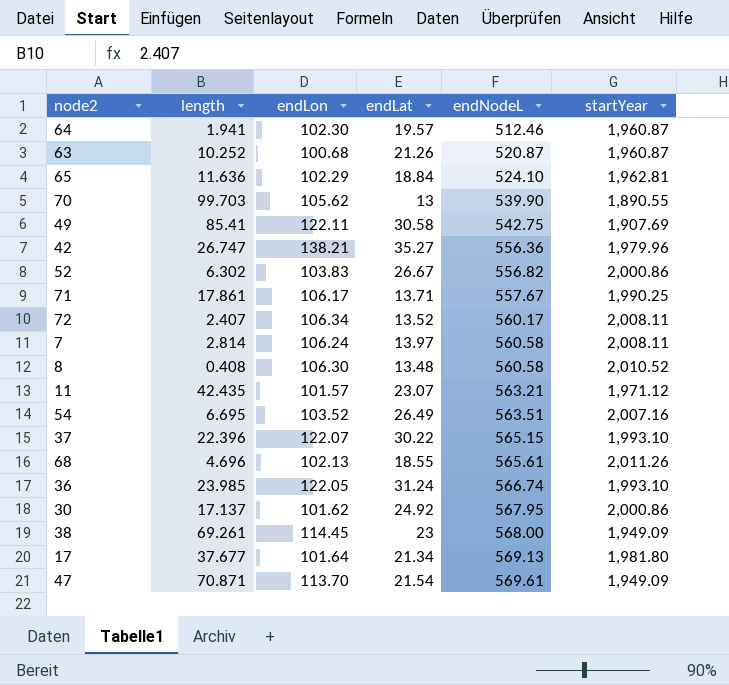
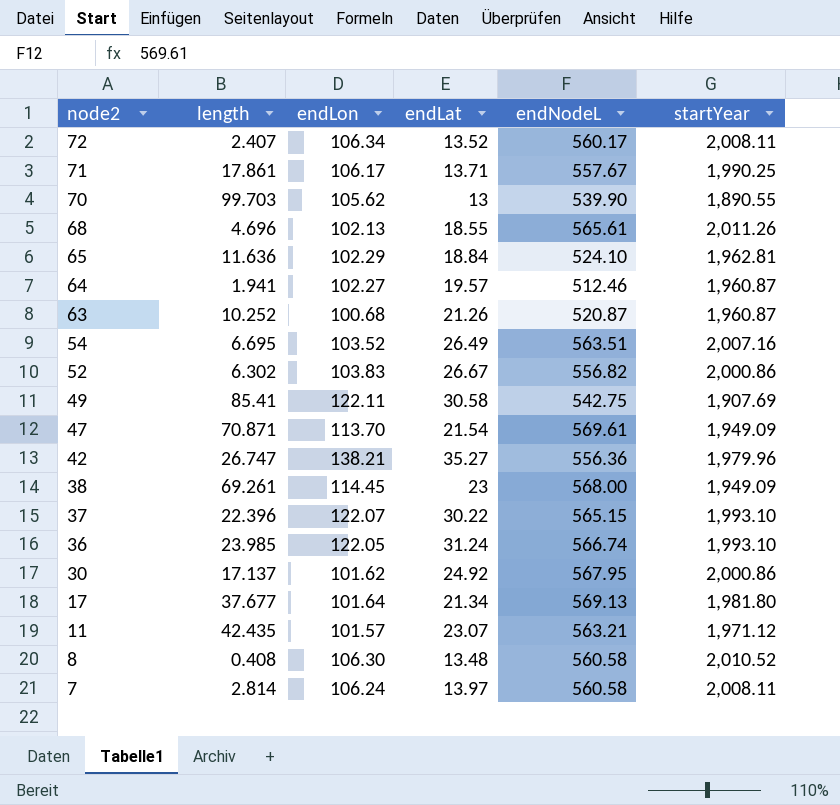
row order: endNodeL ascending -> node2 descending
64 | endLon: 102.30 -> 102.27

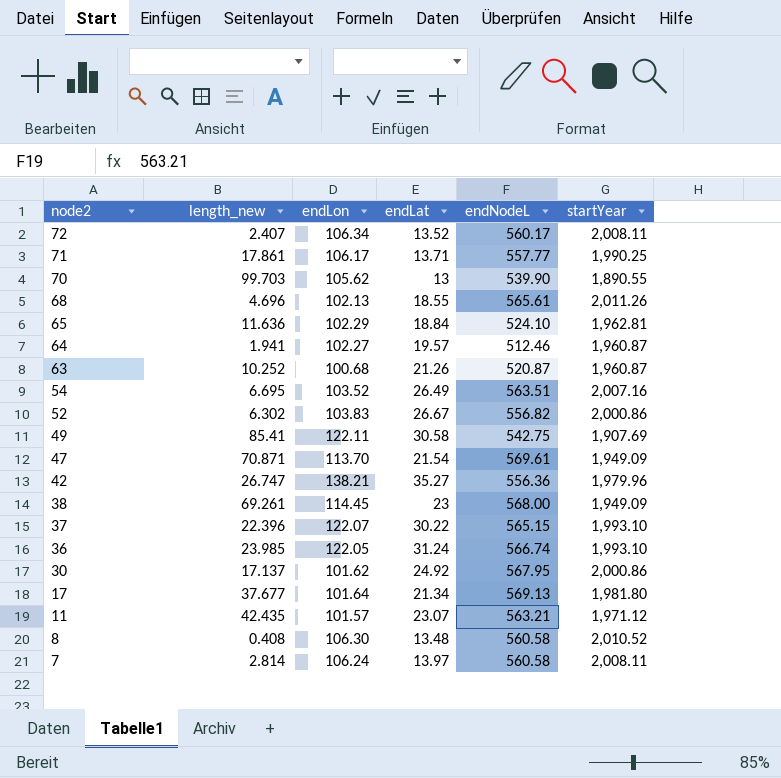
column name: length -> length_new
71 | endNodeL: 557.67 -> 557.77

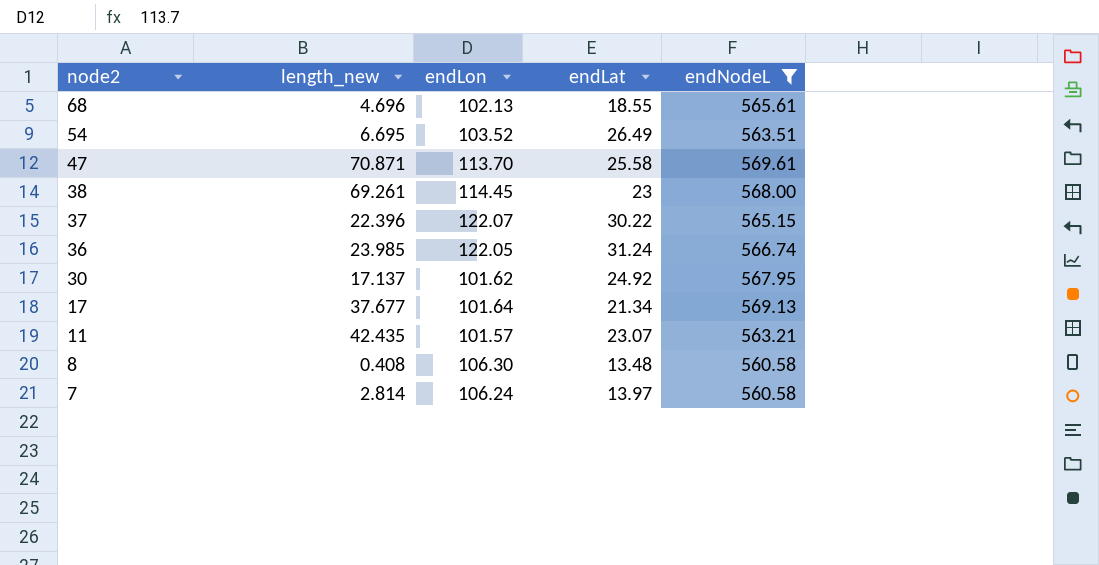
filter: none -> endNodeL >= 560.58
column startYear | position: 6 -> none
47 | endLat: 21.54 -> 25.58

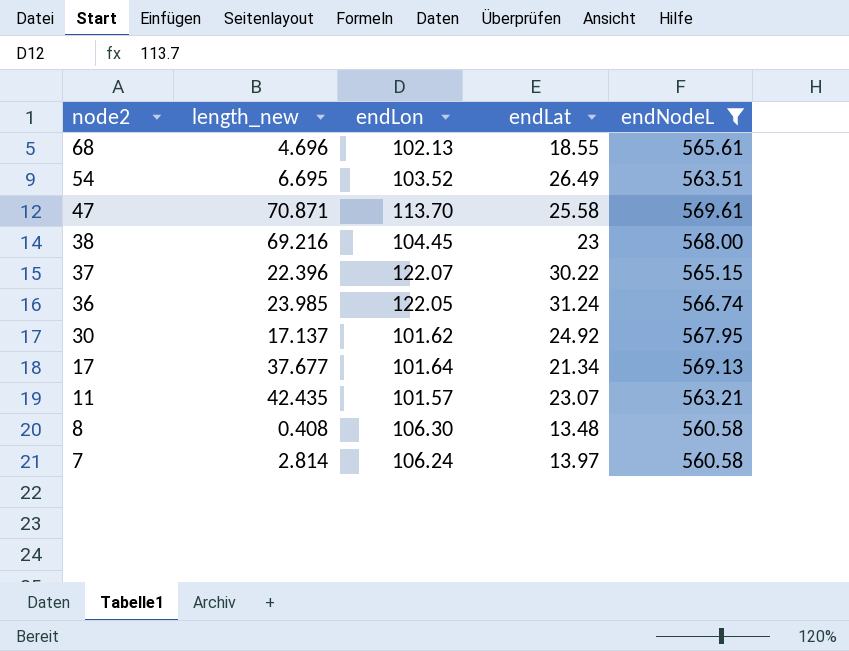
38 | length_new: 69.261 -> 69.216
38 | endLon: 114.45 -> 104.45

